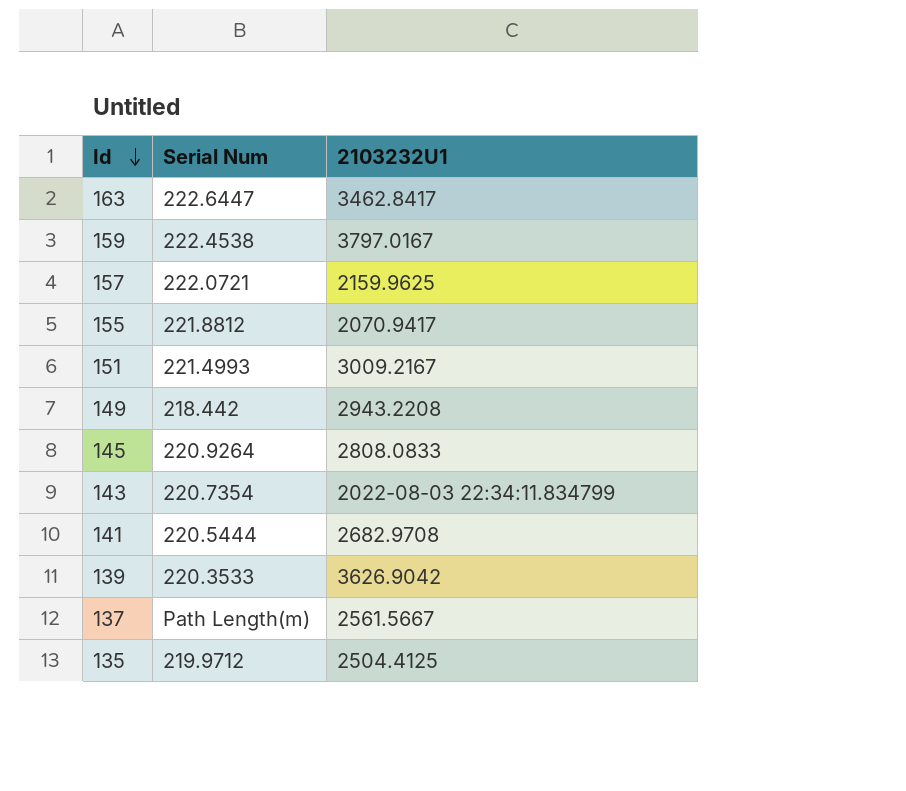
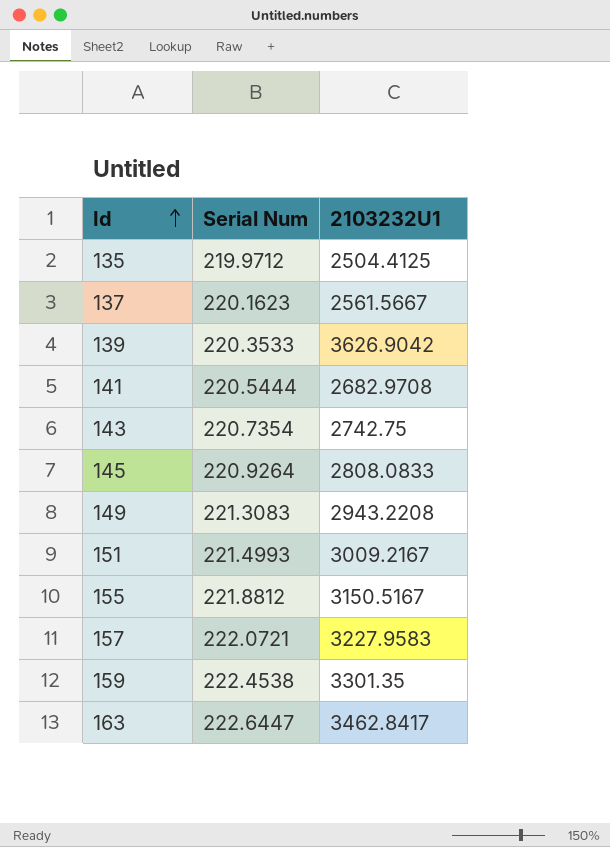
row order: Id descending -> Id ascending
137 | Serial Num: Path Length(m) -> 220.1623
143 | 2103232U1: 2022-08-03 22:34:11.834799 -> 2742.75
149 | Serial Num: 218.442 -> 221.3083
155 | 2103232U1: 2070.9417 -> 3150.5167
157 | 2103232U1: 2159.9625 -> 3227.9583
159 | 2103232U1: 3797.0167 -> 3301.35

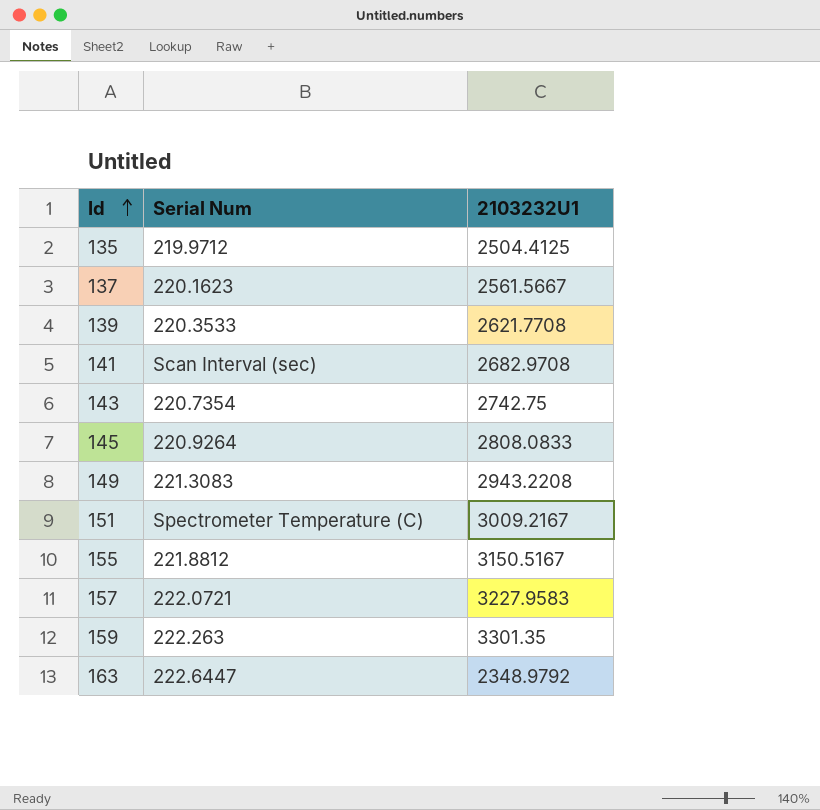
139 | 2103232U1: 3626.9042 -> 2621.7708
141 | Serial Num: 220.5444 -> Scan Interval (sec)
151 | Serial Num: 221.4993 -> Spectrometer Temperature (C)
159 | Serial Num: 222.4538 -> 222.263
163 | 2103232U1: 3462.8417 -> 2348.9792

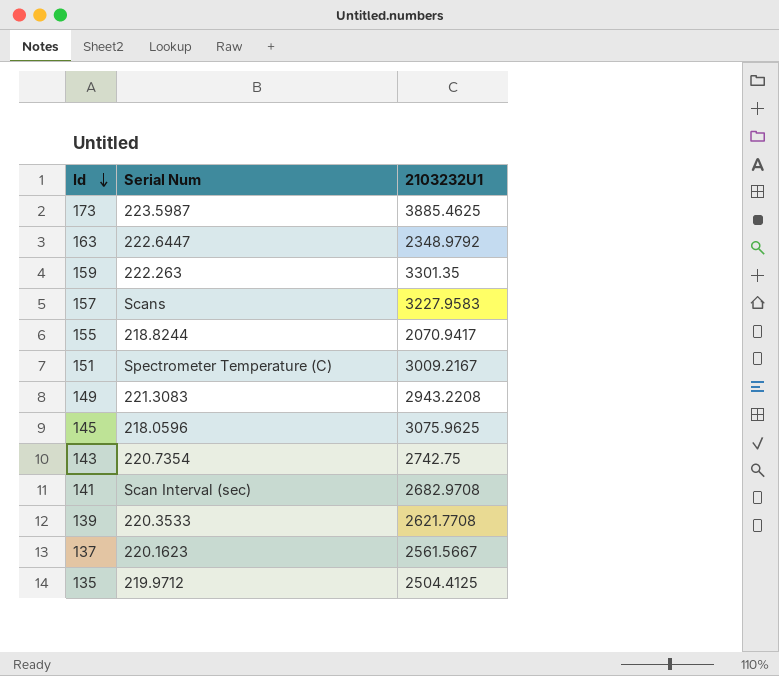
row order: Id ascending -> Id descending
row 173: none -> 223.5987 | 3885.4625
157 | Serial Num: 222.0721 -> Scans
155 | Serial Num: 221.8812 -> 218.8244
155 | 2103232U1: 3150.5167 -> 2070.9417
145 | Serial Num: 220.9264 -> 218.0596
145 | 2103232U1: 2808.0833 -> 3075.9625

